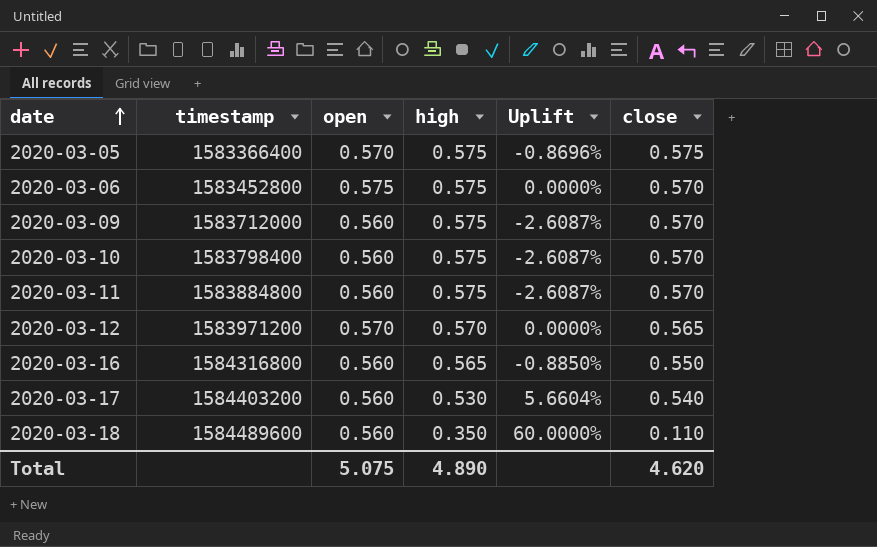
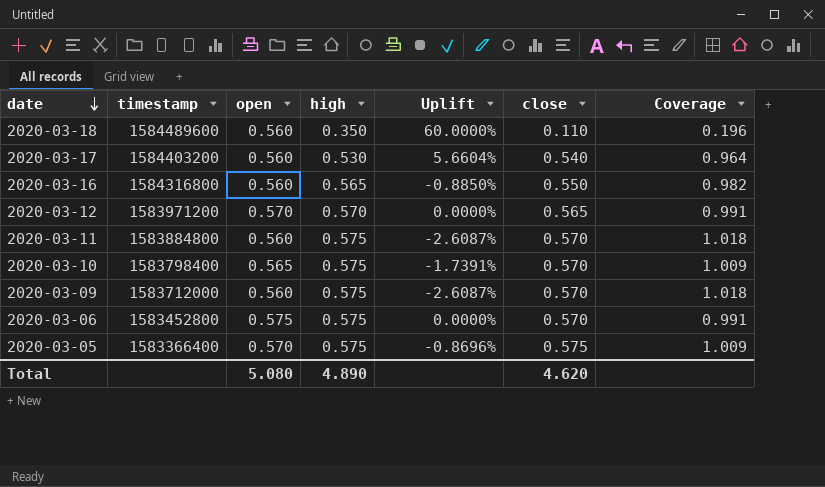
row order: date ascending -> date descending
column Coverage | formula: none -> [close] / [open]
2020-03-10 | open: 0.560 -> 0.565
2020-03-10 | Uplift: -2.6087% -> -1.7391%
Total | open: 5.075 -> 5.080

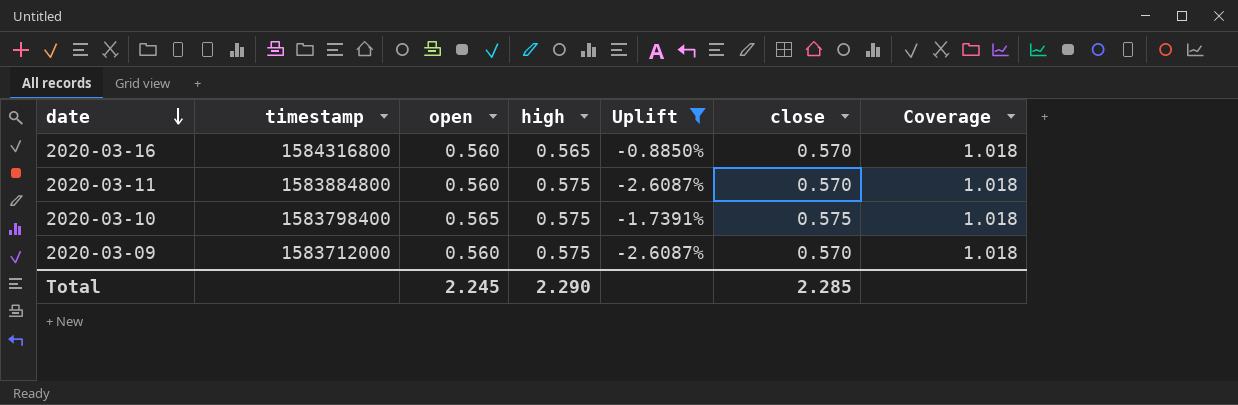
filter: none -> Uplift <= -0.8850%
2020-03-16 | close: 0.550 -> 0.570
2020-03-16 | Coverage: 0.982 -> 1.018
2020-03-10 | close: 0.570 -> 0.575
2020-03-10 | Coverage: 1.009 -> 1.018
Total | open: 5.080 -> 2.245
Total | high: 4.890 -> 2.290
Total | close: 4.620 -> 2.285

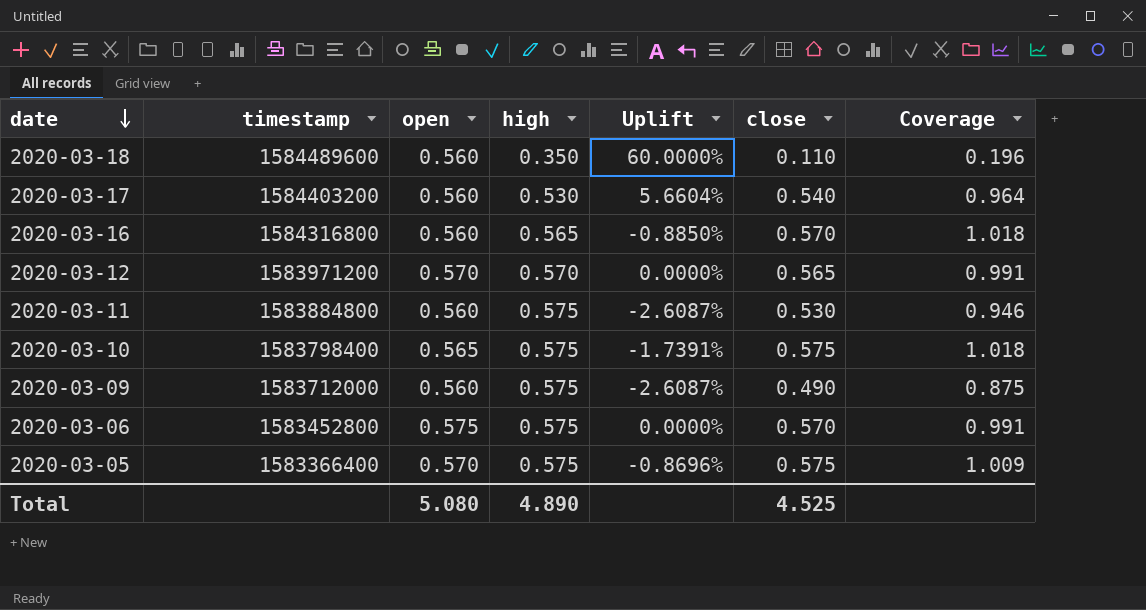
filter: Uplift <= -0.8850% -> none
2020-03-11 | close: 0.570 -> 0.530
2020-03-11 | Coverage: 1.018 -> 0.946
2020-03-09 | close: 0.570 -> 0.490
2020-03-09 | Coverage: 1.018 -> 0.875
Total | open: 2.245 -> 5.080
Total | high: 2.290 -> 4.890
Total | close: 2.285 -> 4.525

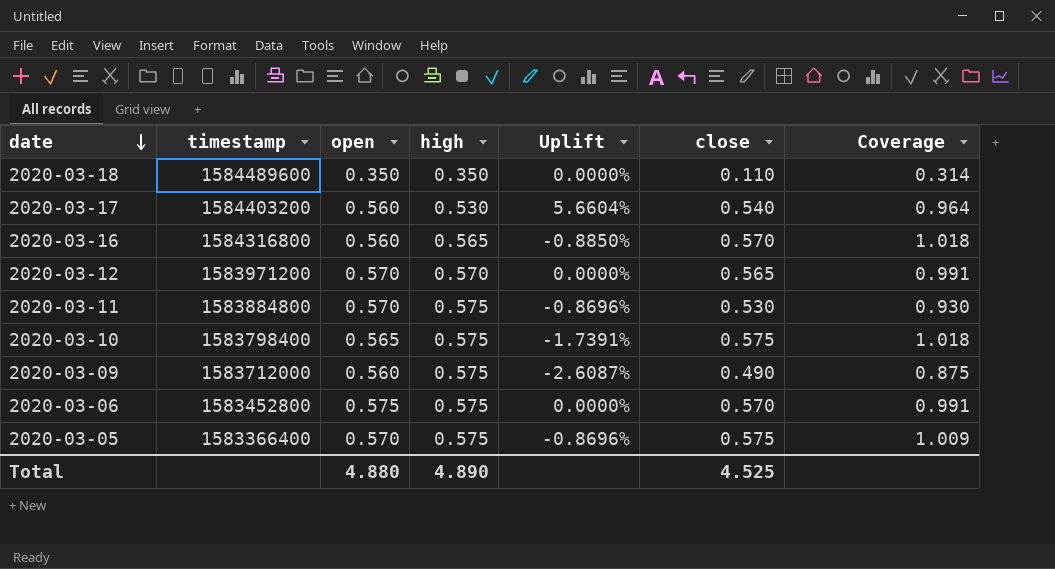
2020-03-18 | open: 0.560 -> 0.350
2020-03-18 | Uplift: 60.0000% -> 0.0000%
2020-03-18 | Coverage: 0.196 -> 0.314
2020-03-11 | open: 0.560 -> 0.570
2020-03-11 | Uplift: -2.6087% -> -0.8696%
2020-03-11 | Coverage: 0.946 -> 0.930
Total | open: 5.080 -> 4.880

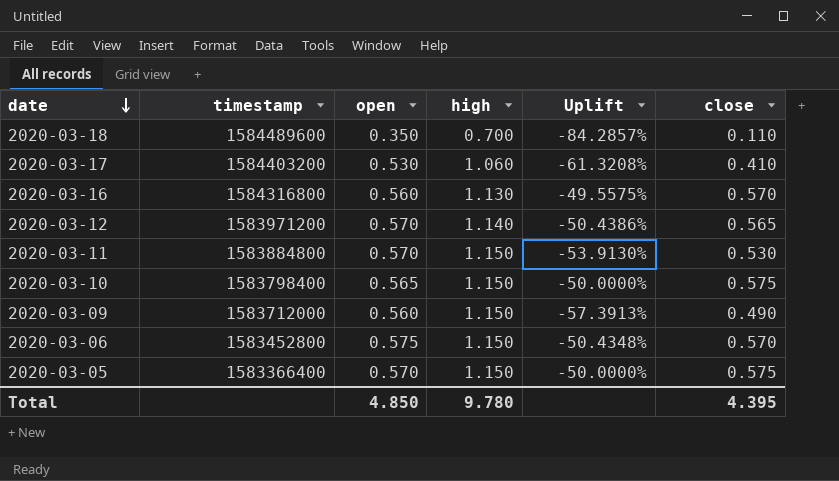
column Coverage | formula: [close] / [open] -> none
column Uplift | formula: ([open] - [high]) / [high] -> ([close] - [high]) / [high]
2020-03-18 | high: 0.350 -> 0.700
2020-03-17 | open: 0.560 -> 0.530
2020-03-17 | high: 0.530 -> 1.060
2020-03-17 | close: 0.540 -> 0.410
2020-03-16 | high: 0.565 -> 1.130
2020-03-12 | high: 0.570 -> 1.140
2020-03-11 | high: 0.575 -> 1.150
2020-03-10 | high: 0.575 -> 1.150
2020-03-09 | high: 0.575 -> 1.150
2020-03-06 | high: 0.575 -> 1.150
2020-03-05 | high: 0.575 -> 1.150
Total | open: 4.880 -> 4.850
Total | high: 4.890 -> 9.780
Total | close: 4.525 -> 4.395

